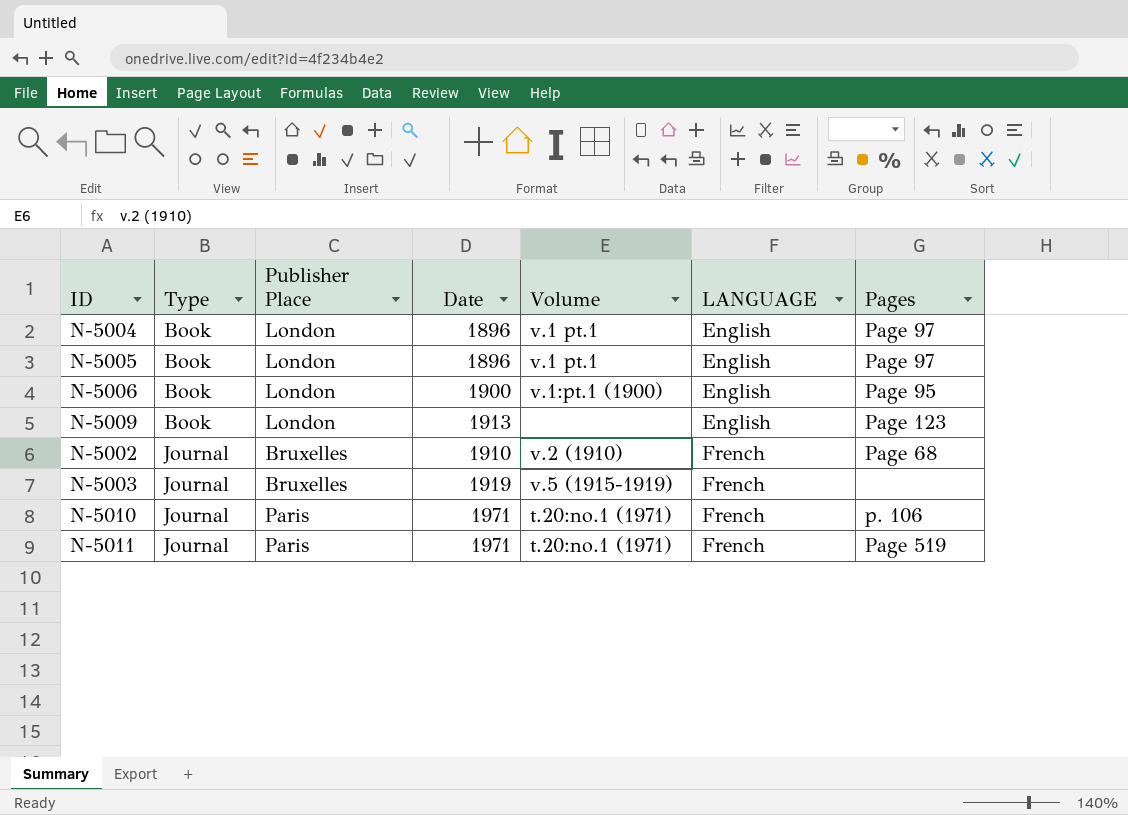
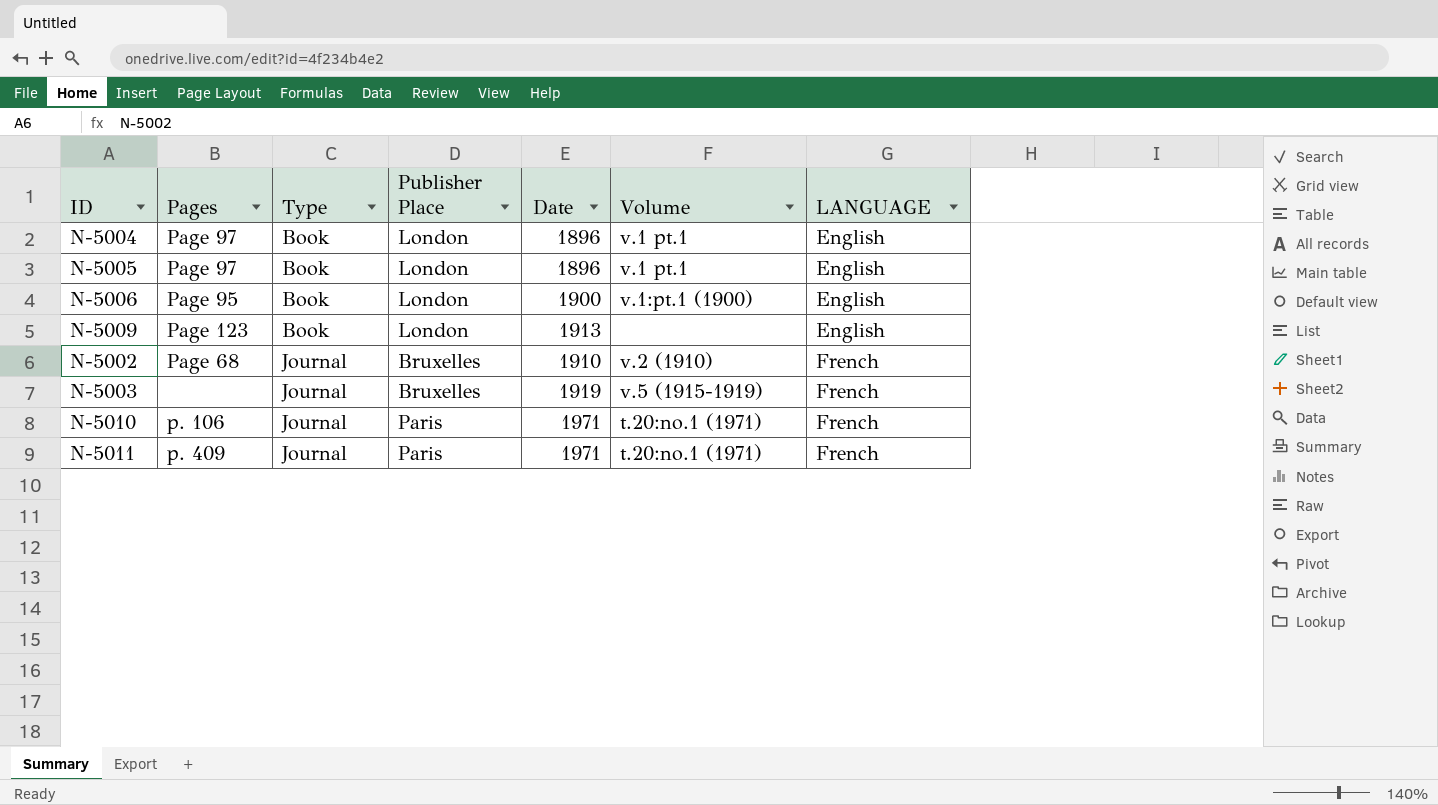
column Pages | position: 7 -> 2
N-5011 | Pages: Page 519 -> p. 409

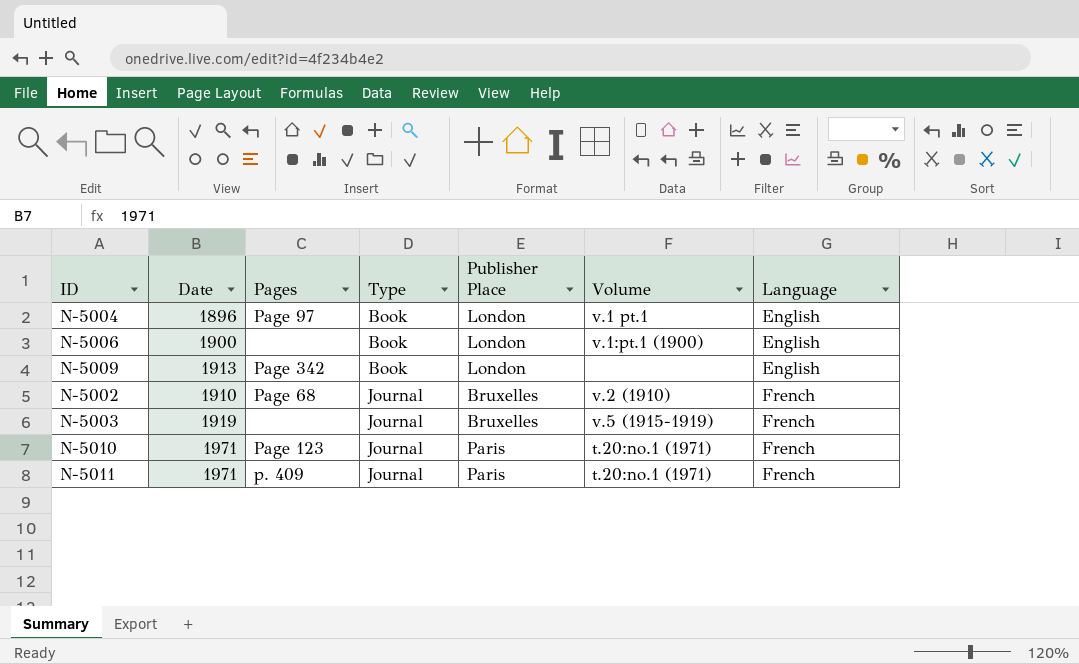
column Date | position: 5 -> 2
column name: LANGUAGE -> Language
row N-5005: Page 97 | Book | London | 1896 | v.1 pt.1 | English -> none
N-5006 | Pages: Page 95 -> none
N-5009 | Pages: Page 123 -> Page 342
N-5010 | Pages: p. 106 -> Page 123

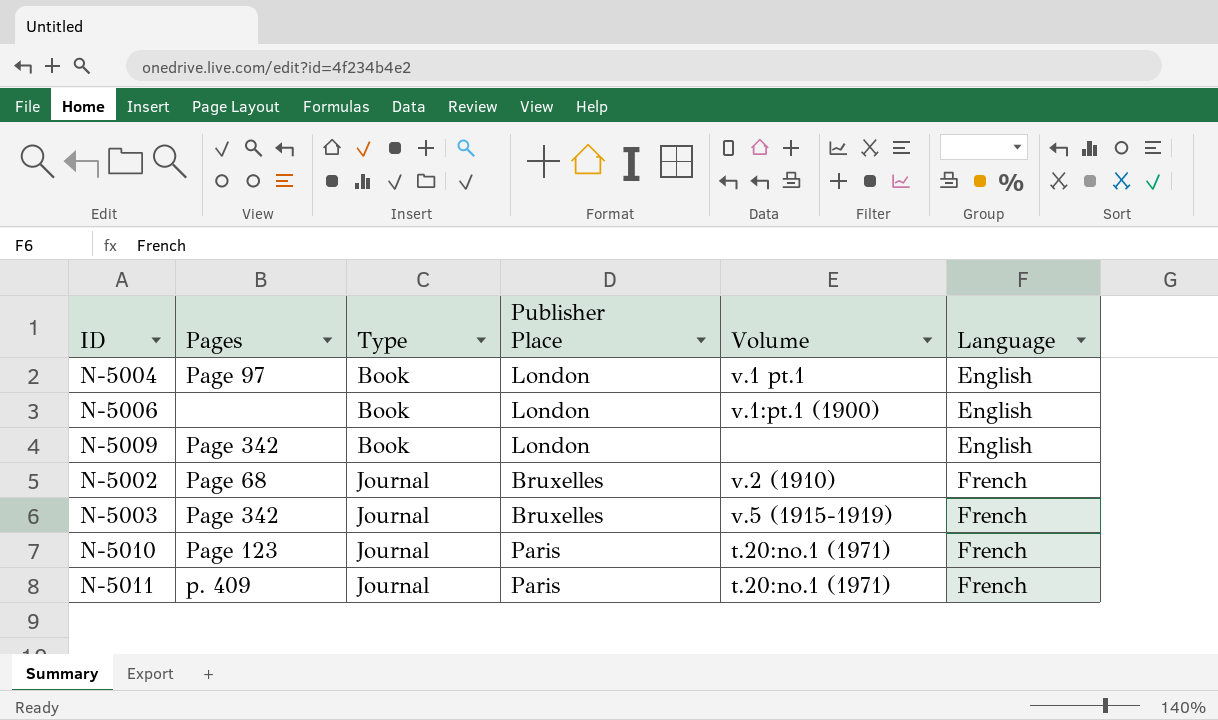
column Date | position: 2 -> none
N-5003 | Pages: none -> Page 342

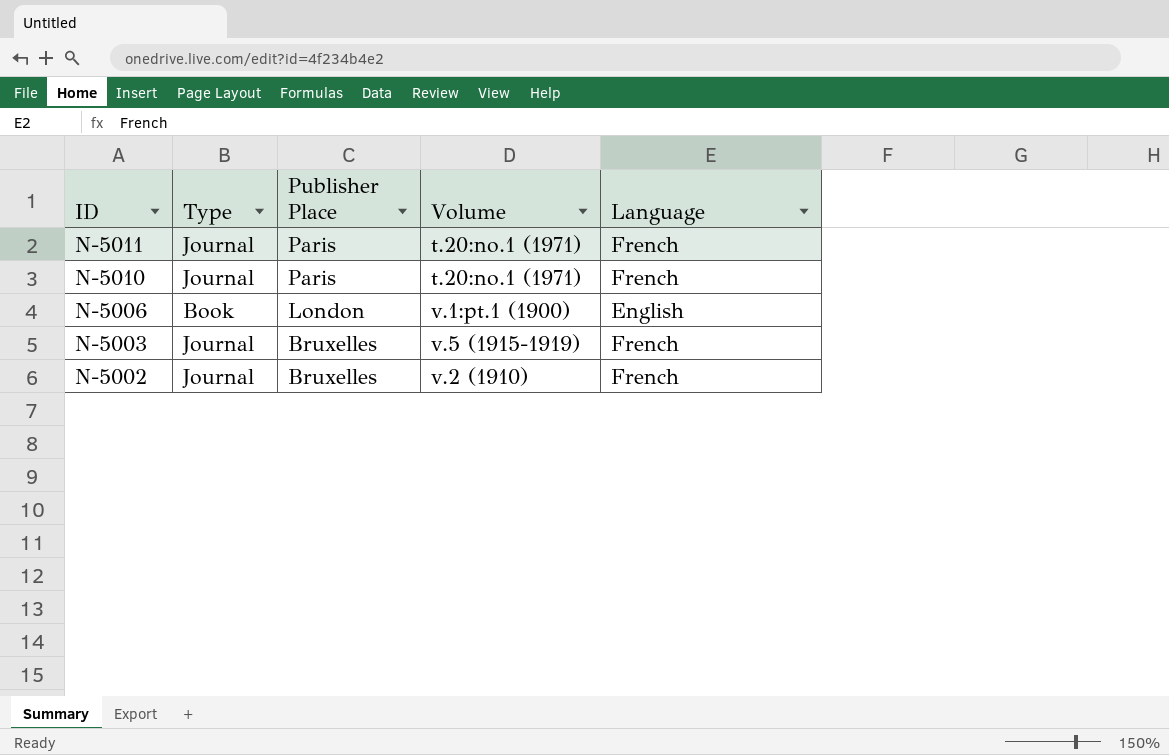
row order: Type ascending -> ID descending
column Pages | position: 2 -> none
row N-5004: Page 97 | Book | London | v.1 pt.1 | English -> none
row N-5009: Page 342 | Book | London | none | English -> none

